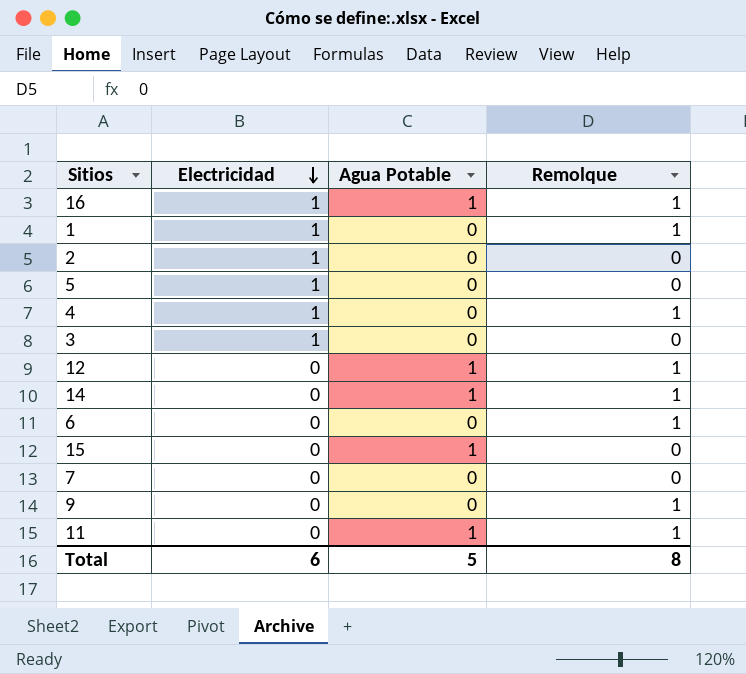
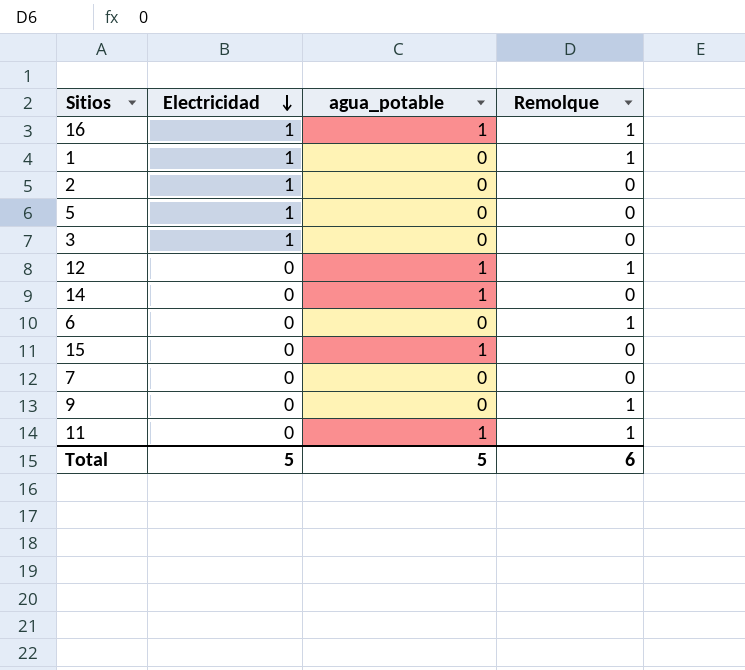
column name: Agua Potable -> agua_potable
row 4: 1 | 0 | 1 -> none
14 | Remolque: 1 -> 0
Total | Electricidad: 6 -> 5
Total | Remolque: 8 -> 6

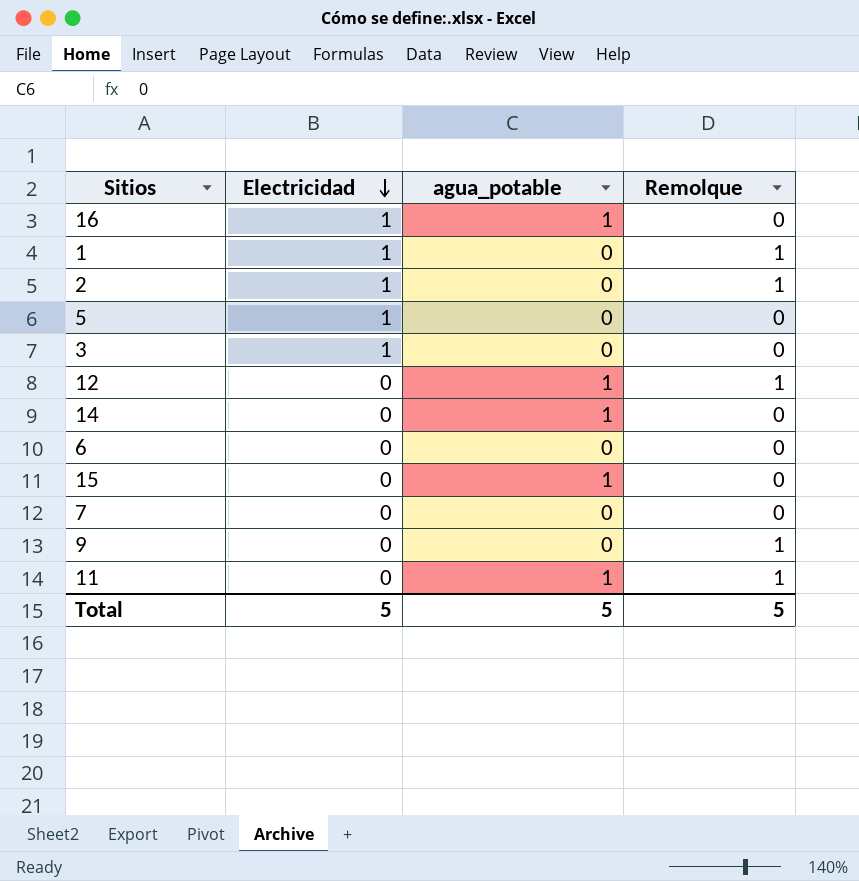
16 | Remolque: 1 -> 0
2 | Remolque: 0 -> 1
6 | Remolque: 1 -> 0
Total | Remolque: 6 -> 5

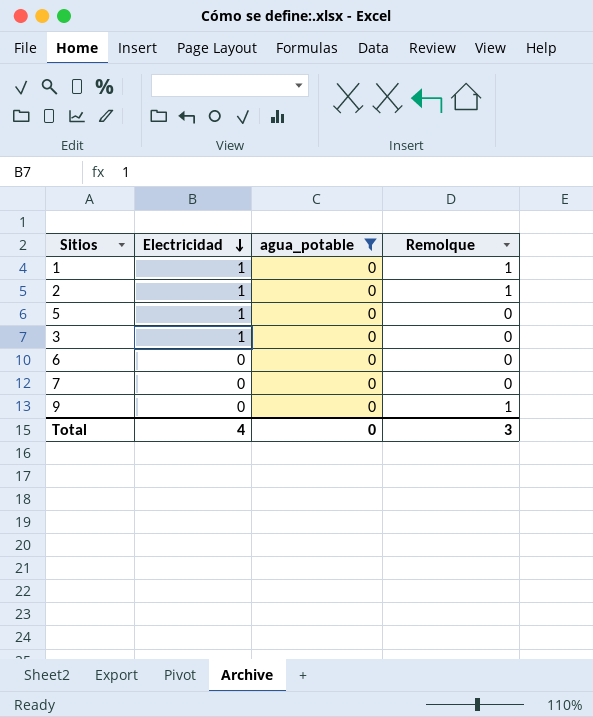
filter: none -> agua_potable = 0
Total | Electricidad: 5 -> 4
Total | agua_potable: 5 -> 0
Total | Remolque: 5 -> 3

